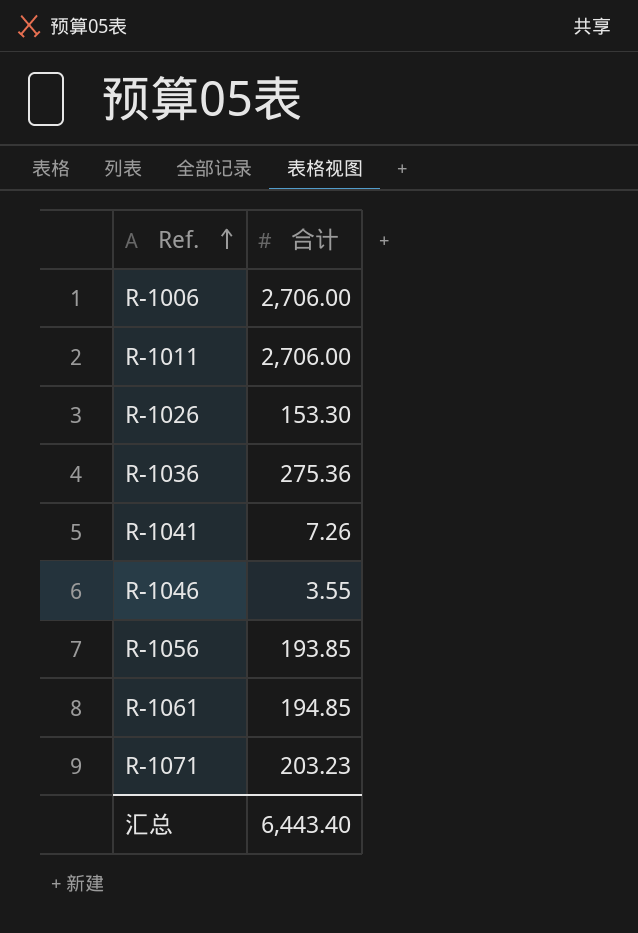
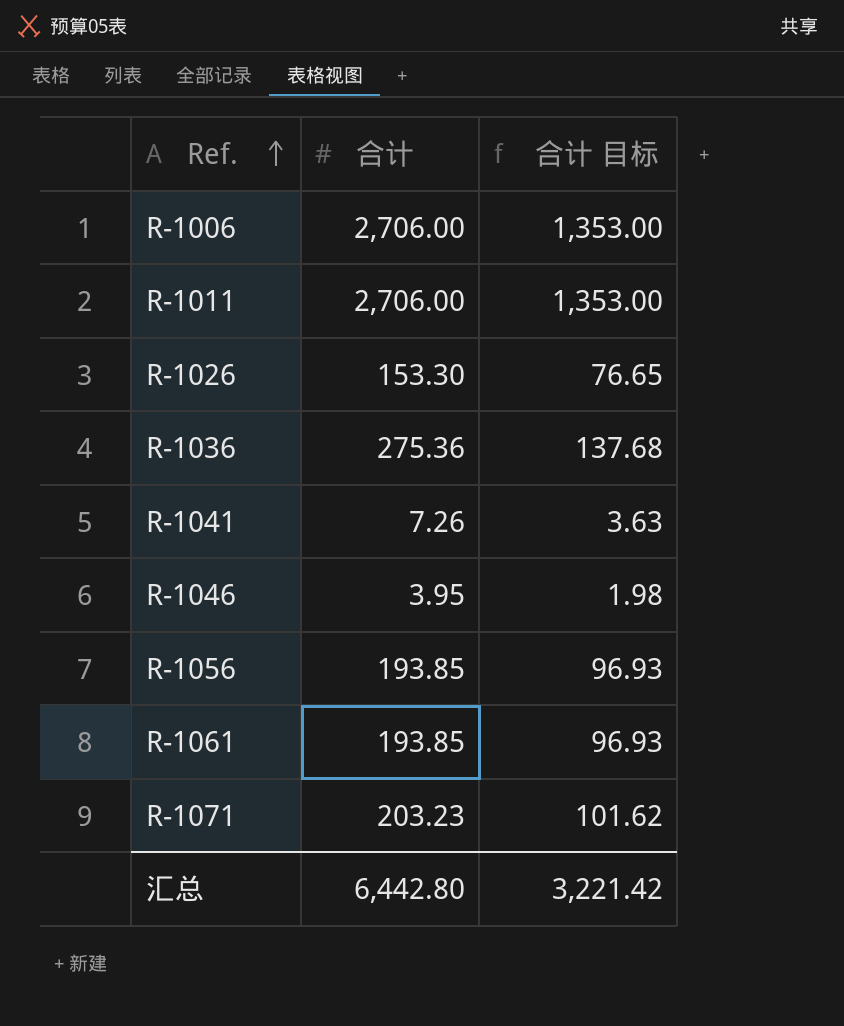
column 合计 目标 | formula: none -> [合计] * 0.5
R-1046 | 合计: 3.55 -> 3.95
R-1061 | 合计: 194.85 -> 193.85
汇总 | 合计: 6,443.40 -> 6,442.80

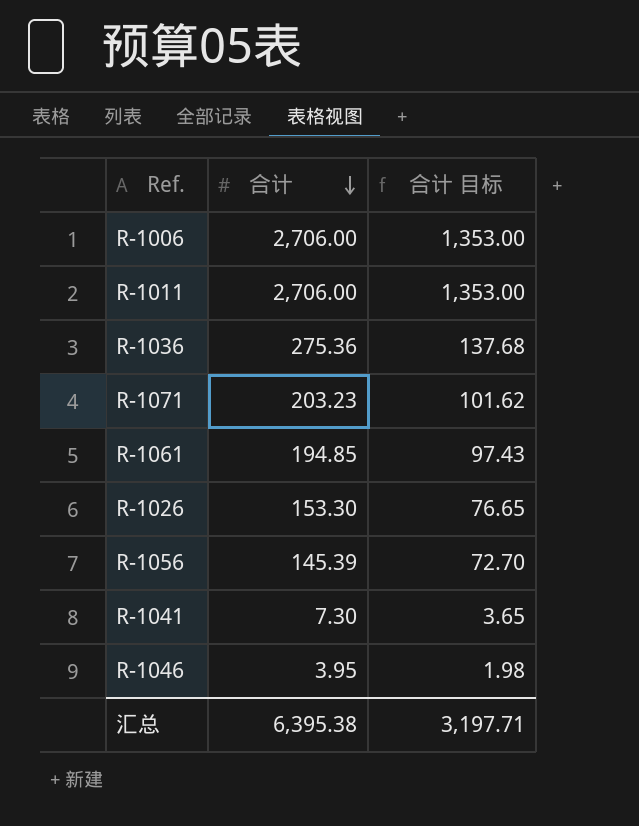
row order: Ref. ascending -> 合计 descending
R-1061 | 合计: 193.85 -> 194.85
R-1061 | 合计 目标: 96.93 -> 97.43
R-1056 | 合计: 193.85 -> 145.39
R-1056 | 合计 目标: 96.93 -> 72.70
R-1041 | 合计: 7.26 -> 7.30
R-1041 | 合计 目标: 3.63 -> 3.65
汇总 | 合计: 6,442.80 -> 6,395.38
汇总 | 合计 目标: 3,221.42 -> 3,197.71

